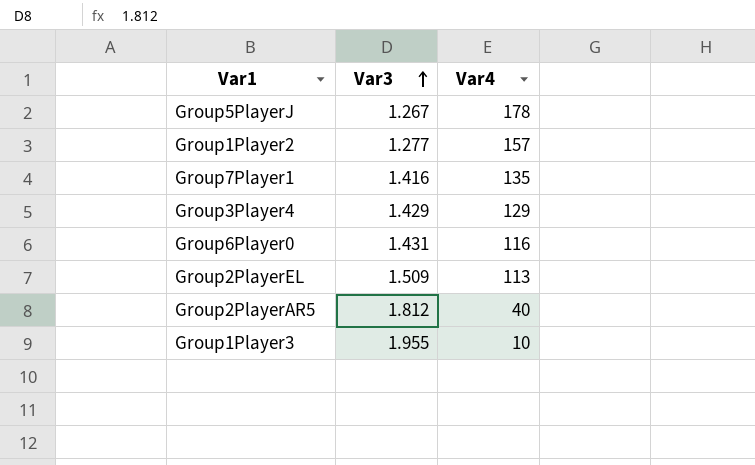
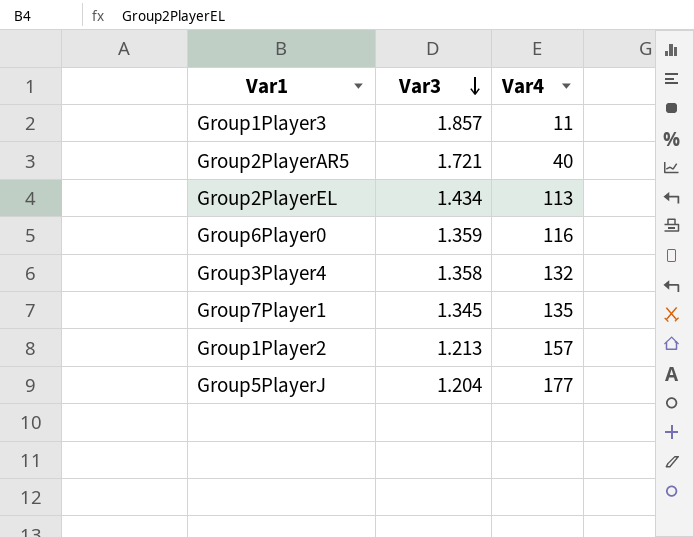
row order: Var3 ascending -> Var3 descending
Group1Player3 | Var3: 1.955 -> 1.857
Group1Player3 | Var4: 10 -> 11
Group2PlayerAR5 | Var3: 1.812 -> 1.721
Group2PlayerEL | Var3: 1.509 -> 1.434
Group6Player0 | Var3: 1.431 -> 1.359
Group3Player4 | Var3: 1.429 -> 1.358
Group3Player4 | Var4: 129 -> 132
Group7Player1 | Var3: 1.416 -> 1.345
Group1Player2 | Var3: 1.277 -> 1.213
Group5PlayerJ | Var3: 1.267 -> 1.204
Group5PlayerJ | Var4: 178 -> 177

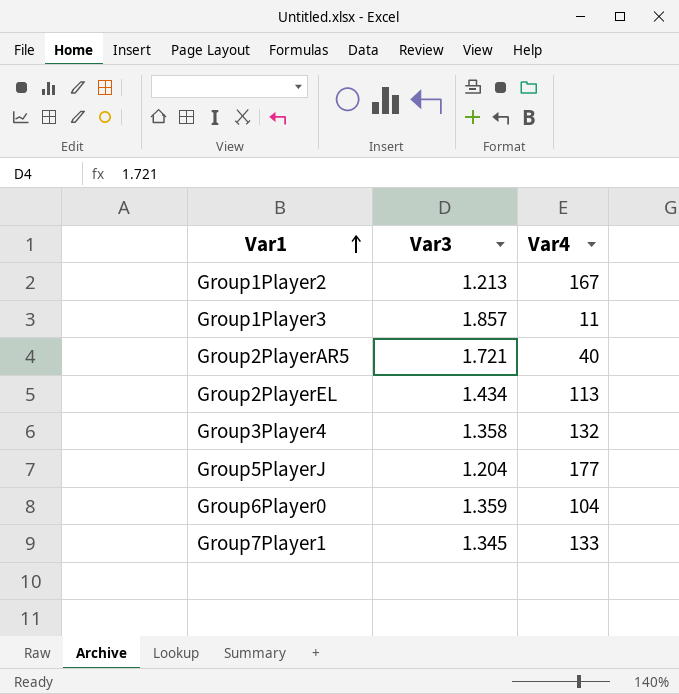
row order: Var3 descending -> Var1 ascending
Group1Player2 | Var4: 157 -> 167
Group6Player0 | Var4: 116 -> 104
Group7Player1 | Var4: 135 -> 133

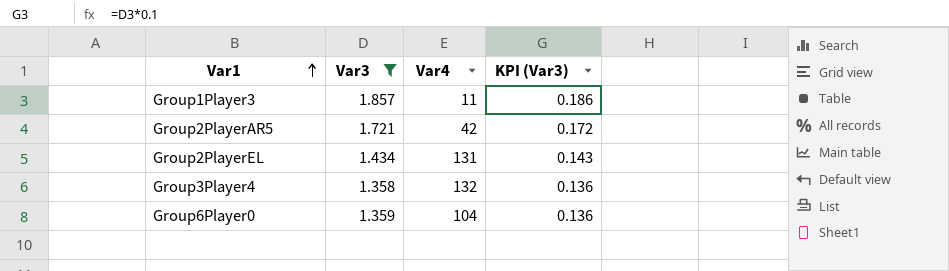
filter: none -> Var3 >= 1.358
column KPI (Var3) | formula: none -> [Var3] * 0.1
Group2PlayerAR5 | Var4: 40 -> 42
Group2PlayerEL | Var4: 113 -> 131

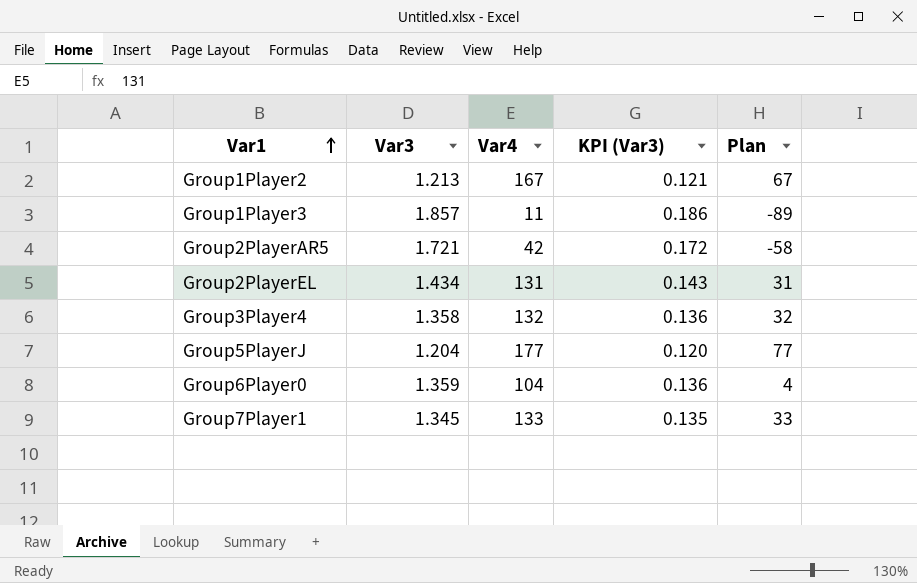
filter: Var3 >= 1.358 -> none
column Plan | formula: none -> [Var4] - 100

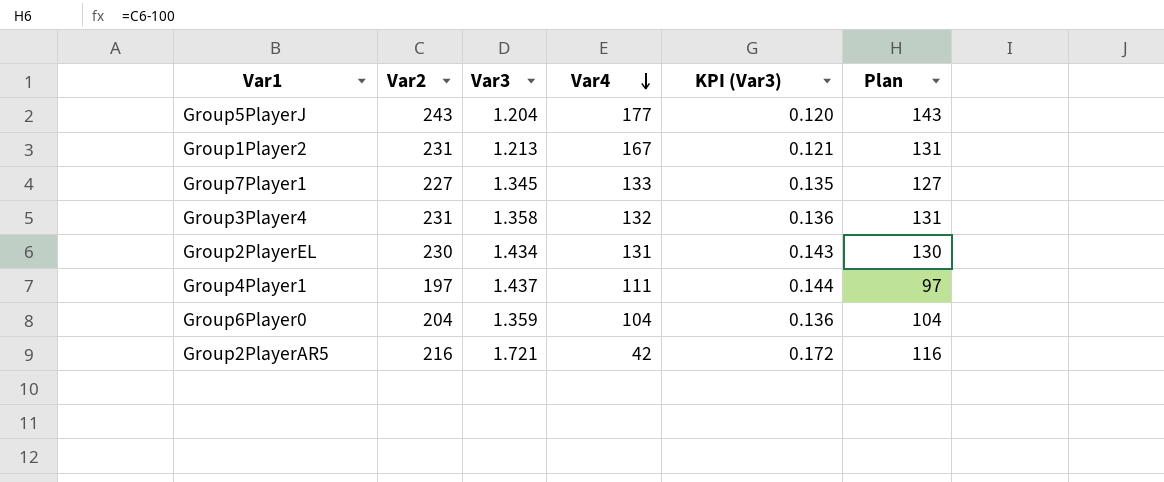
row order: Var1 ascending -> Var4 descending
column Var2 | position: none -> 2
column Plan | formula: [Var4] - 100 -> [Var2] - 100
row Group1Player3: 1.857 | 11 | 0.186 | -89 -> none
row Group4Player1: none -> 197 | 1.437 | 111 | 0.144 | 97

